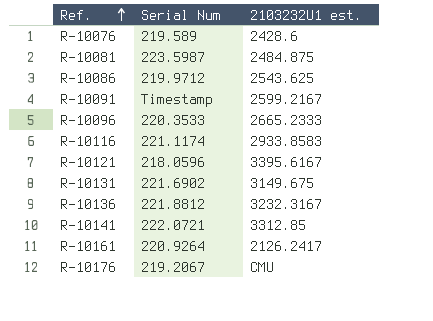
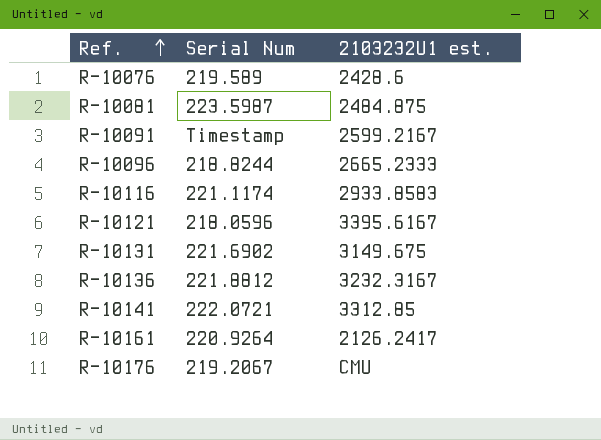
row R-10086: 219.9712 | 2543.625 -> none
R-10096 | Serial Num: 220.3533 -> 218.8244

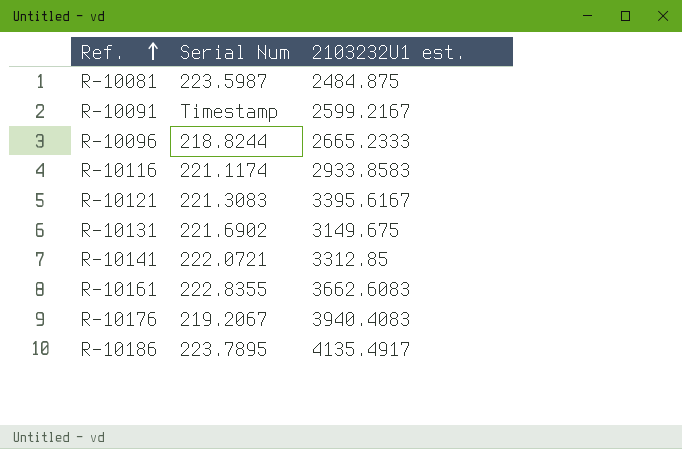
row R-10076: 219.589 | 2428.6 -> none
row R-10136: 221.8812 | 3232.3167 -> none
R-10121 | Serial Num: 218.0596 -> 221.3083
R-10161 | Serial Num: 220.9264 -> 222.8355
R-10161 | 2103232U1 est.: 2126.2417 -> 3662.6083
R-10176 | 2103232U1 est.: CMU -> 3940.4083
row R-10186: none -> 223.7895 | 4135.4917

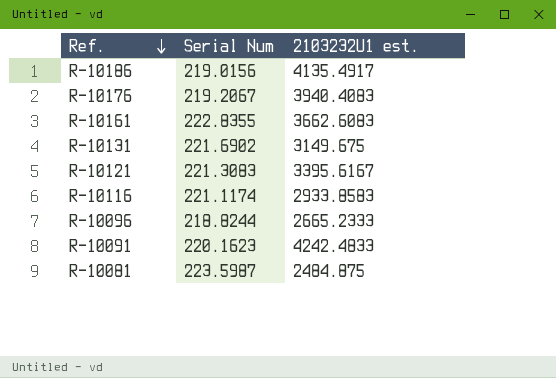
row order: Ref. ascending -> Ref. descending
row R-10141: 222.0721 | 3312.85 -> none
R-10186 | Serial Num: 223.7895 -> 219.0156
R-10091 | Serial Num: Timestamp -> 220.1623
R-10091 | 2103232U1 est.: 2599.2167 -> 4242.4833

